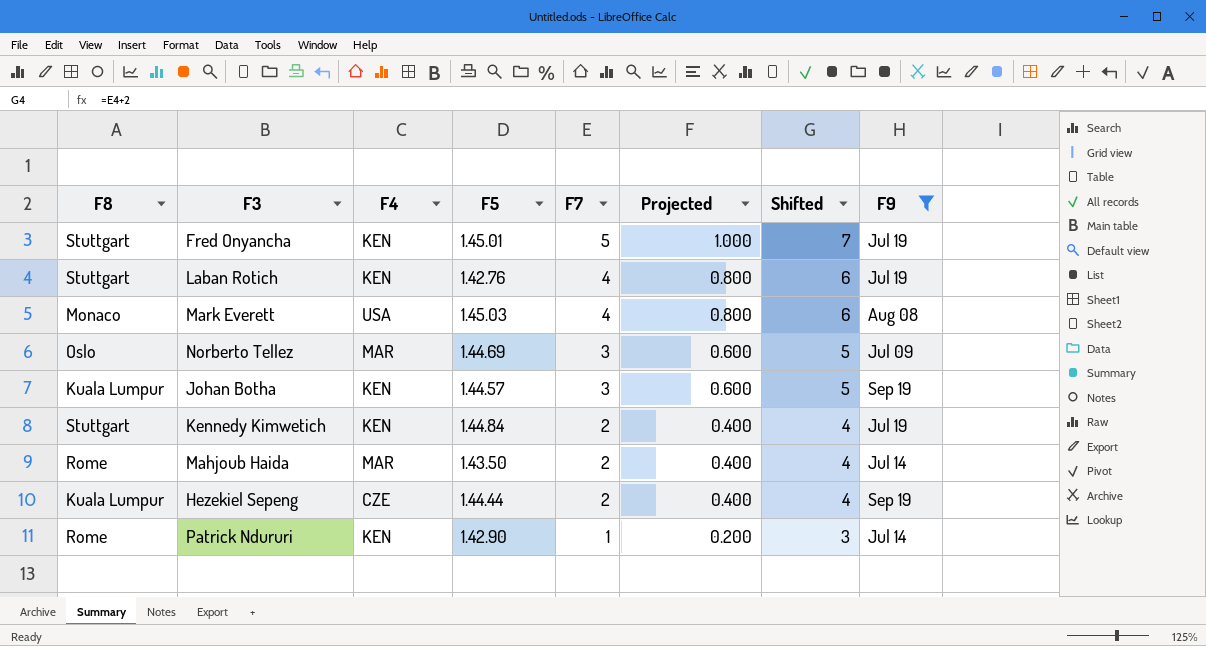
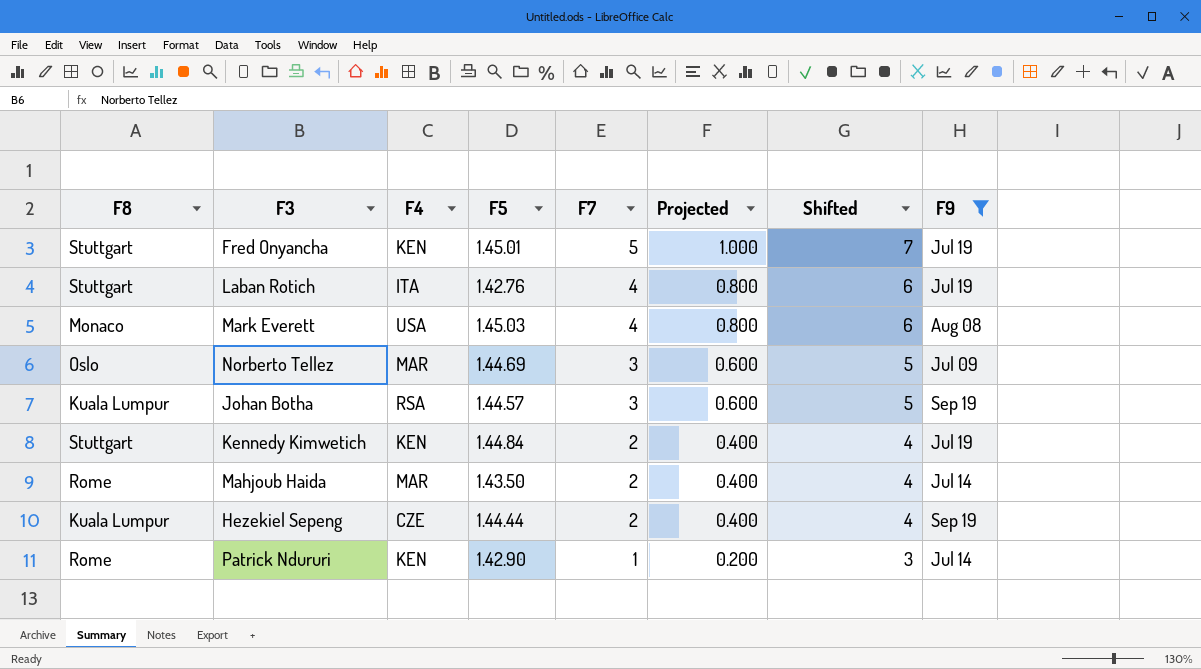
Laban Rotich | F4: KEN -> ITA
Johan Botha | F4: KEN -> RSA

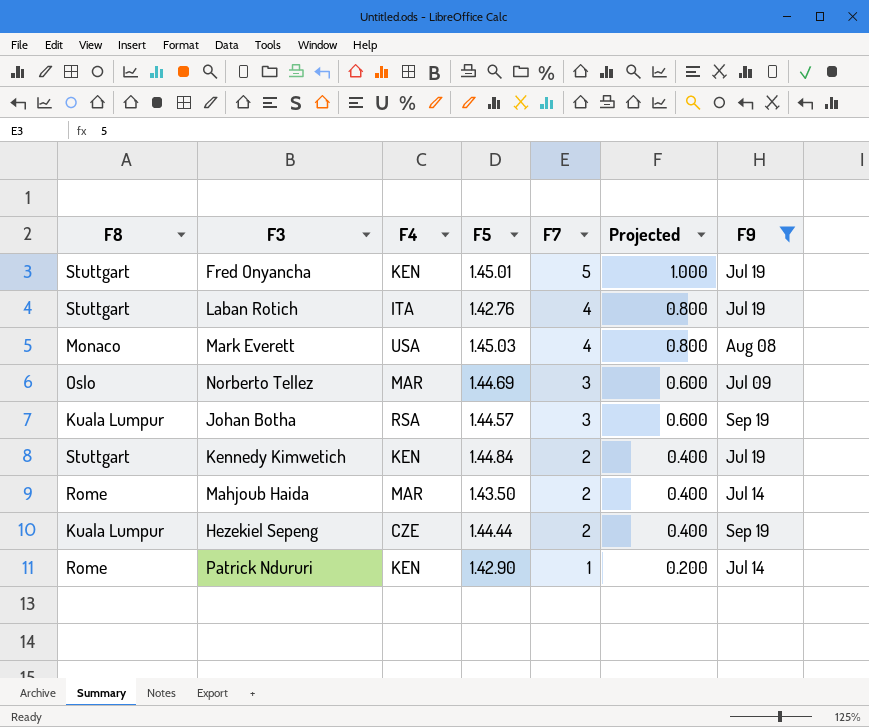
column Shifted | formula: [F7] + 2 -> none

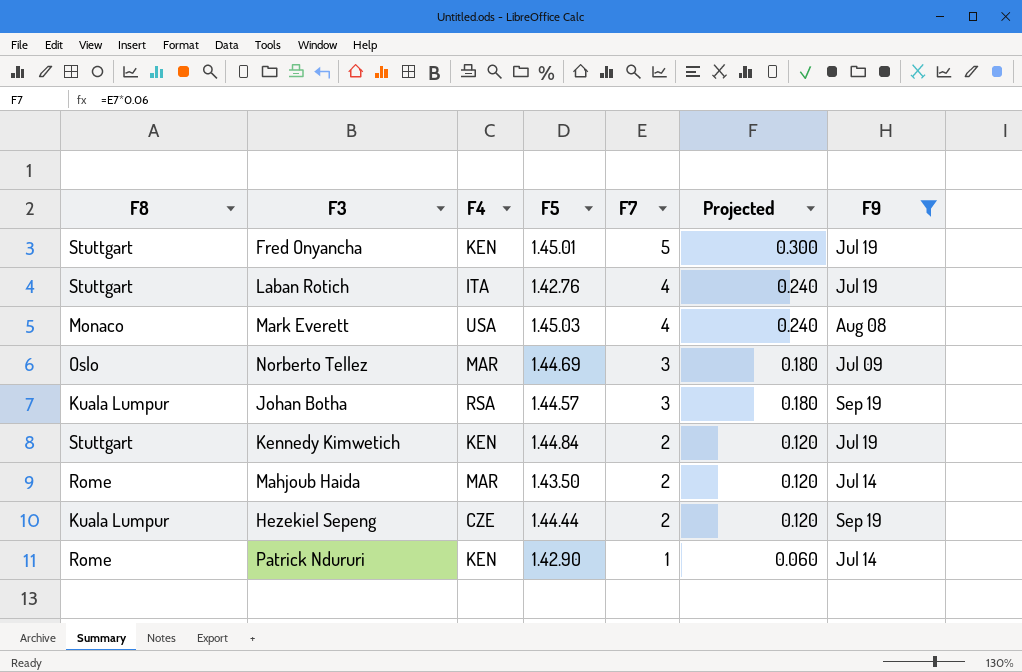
column Projected | formula: [F7] * 0.2 -> [F7] * 0.06

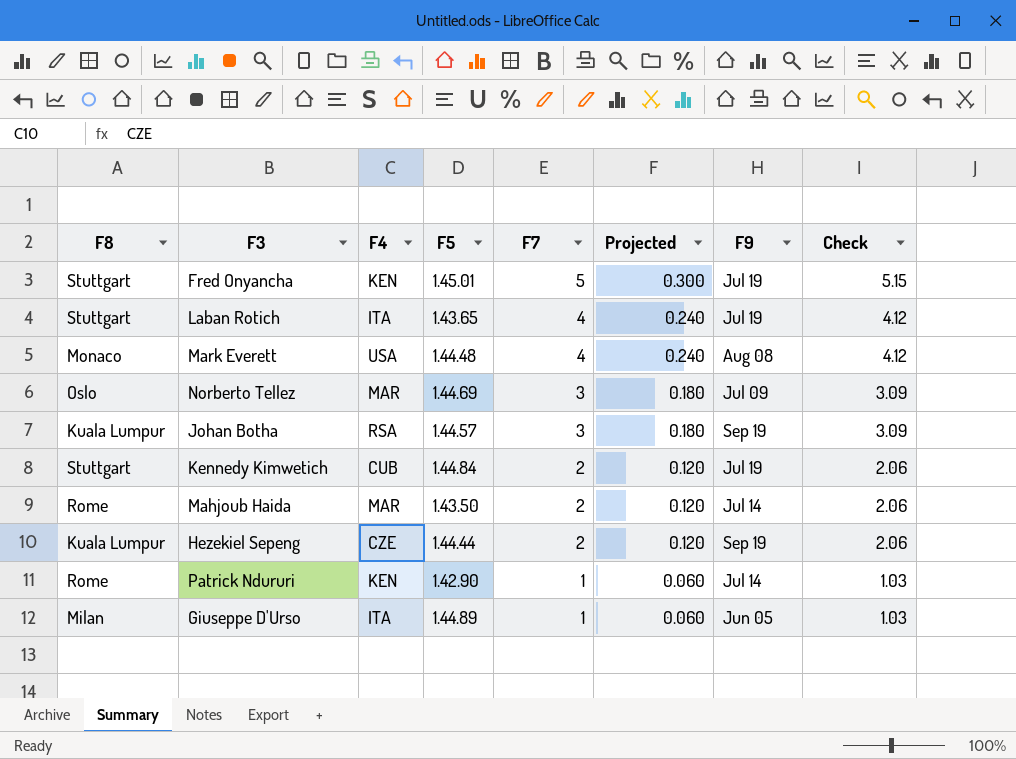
filter: F9 != Jun 05 -> none
column Check | formula: none -> [F7] * 1.03
Laban Rotich | F5: 1.42.76 -> 1.43.65
Mark Everett | F5: 1.45.03 -> 1.44.48
Kennedy Kimwetich | F4: KEN -> CUB

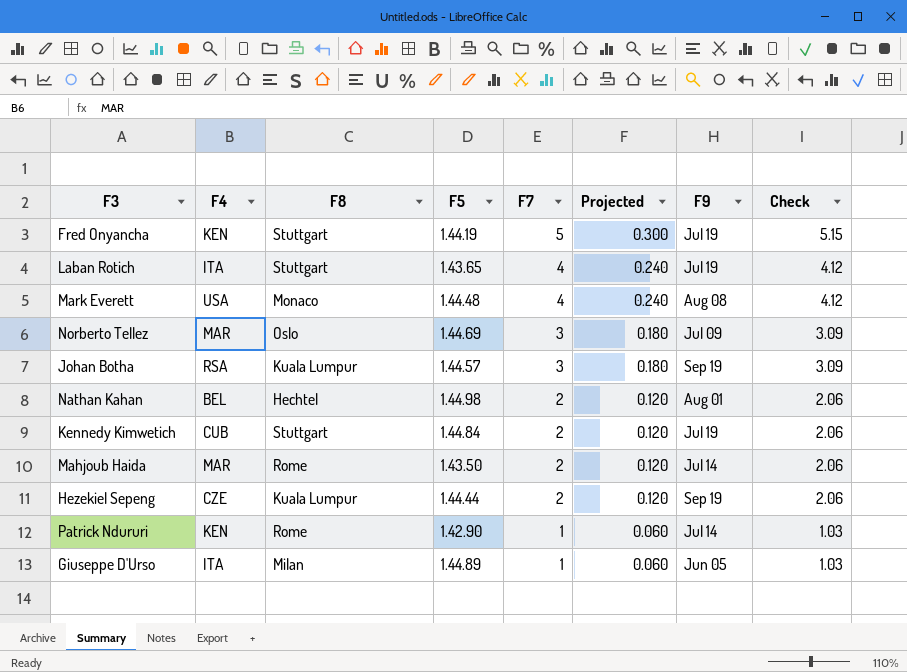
column F8 | position: 1 -> 3
Fred Onyancha | F5: 1.45.01 -> 1.44.19
row Nathan Kahan: none -> BEL | Hechtel | 1.44.98 | 2 | 0.120 | Aug 01 | 2.06

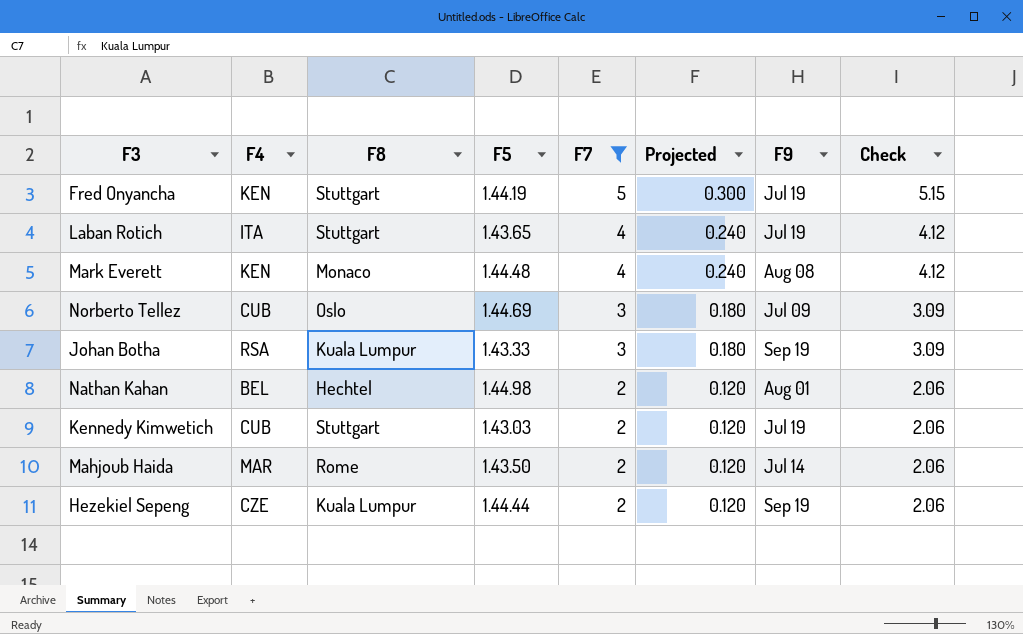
filter: none -> F7 != 1
Mark Everett | F4: USA -> KEN
Norberto Tellez | F4: MAR -> CUB
Johan Botha | F5: 1.44.57 -> 1.43.33
Kennedy Kimwetich | F5: 1.44.84 -> 1.43.03

